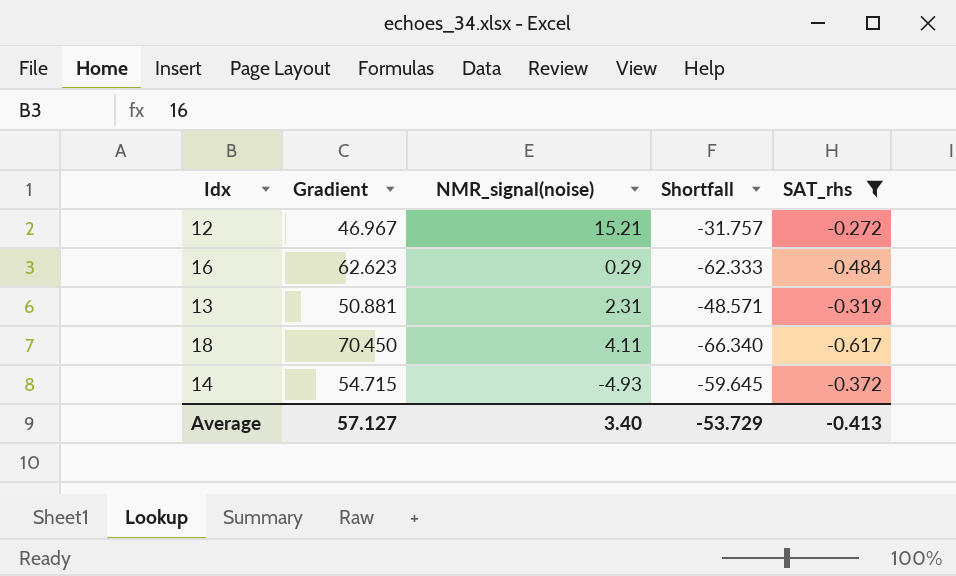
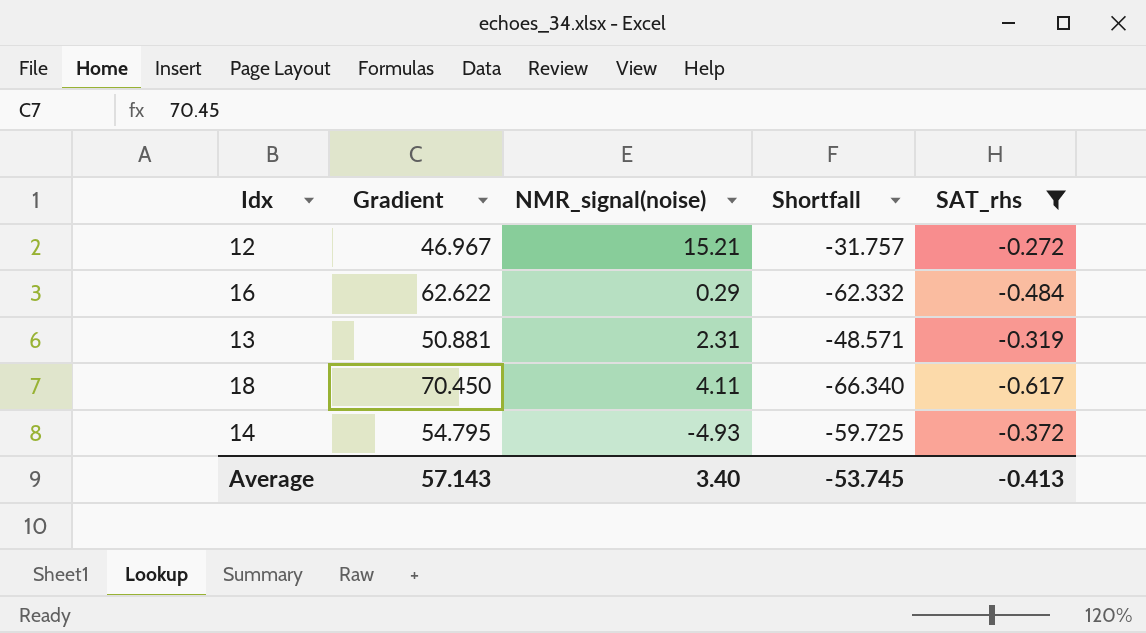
16 | Gradient: 62.623 -> 62.622
16 | Shortfall: -62.333 -> -62.332
14 | Gradient: 54.715 -> 54.795
14 | Shortfall: -59.645 -> -59.725
Average | Gradient: 57.127 -> 57.143
Average | Shortfall: -53.729 -> -53.745

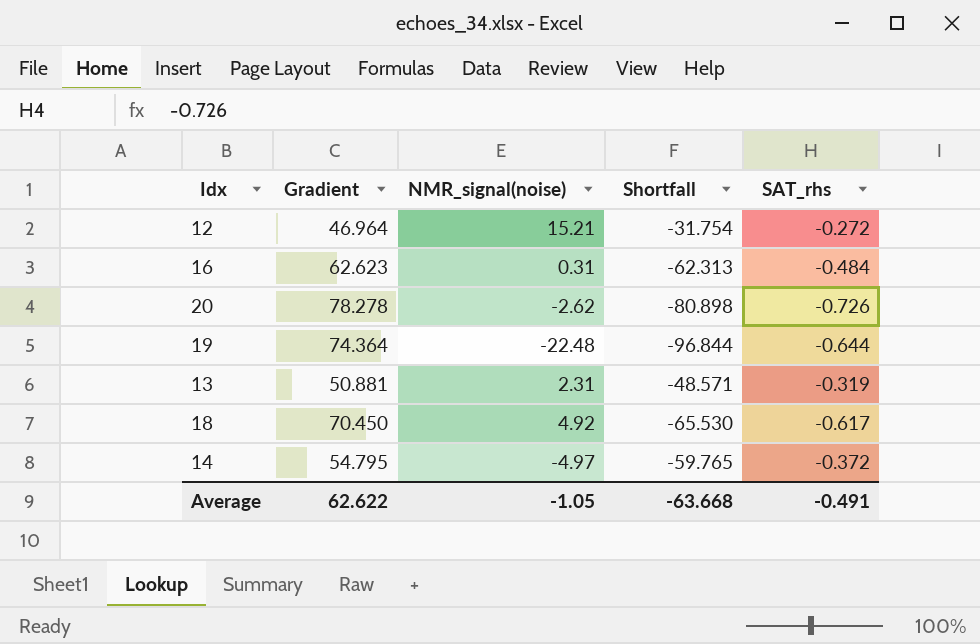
filter: SAT_rhs >= -0.617 -> none
12 | Gradient: 46.967 -> 46.964
12 | Shortfall: -31.757 -> -31.754
16 | Gradient: 62.622 -> 62.623
16 | NMR_signal(noise): 0.29 -> 0.31
16 | Shortfall: -62.332 -> -62.313
18 | NMR_signal(noise): 4.11 -> 4.92
18 | Shortfall: -66.340 -> -65.530
14 | NMR_signal(noise): -4.93 -> -4.97
14 | Shortfall: -59.725 -> -59.765
Average | Gradient: 57.143 -> 62.622
Average | NMR_signal(noise): 3.40 -> -1.05
Average | Shortfall: -53.745 -> -63.668
Average | SAT_rhs: -0.413 -> -0.491

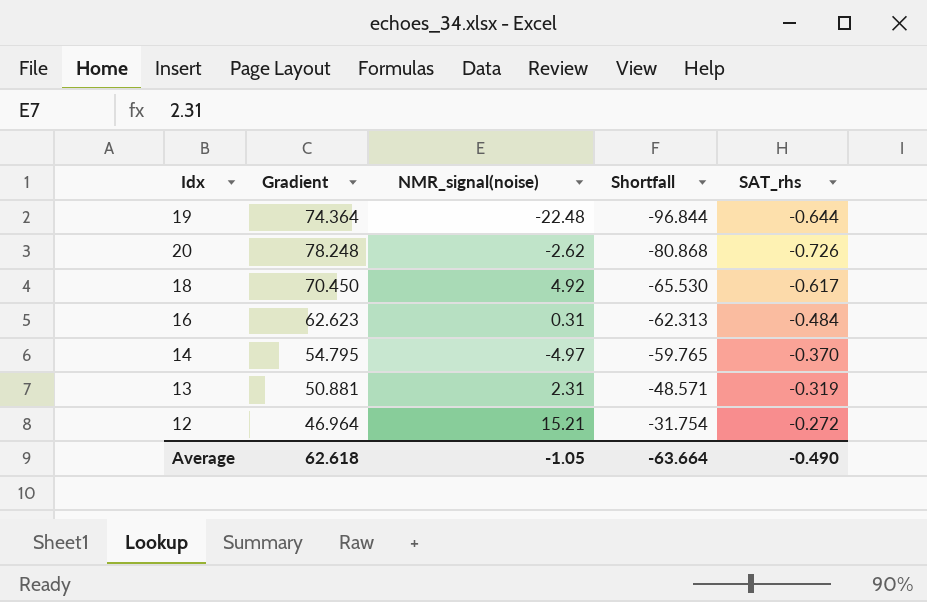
row order: none -> Shortfall ascending
20 | Gradient: 78.278 -> 78.248
20 | Shortfall: -80.898 -> -80.868
14 | SAT_rhs: -0.372 -> -0.370
Average | Gradient: 62.622 -> 62.618
Average | Shortfall: -63.668 -> -63.664
Average | SAT_rhs: -0.491 -> -0.490

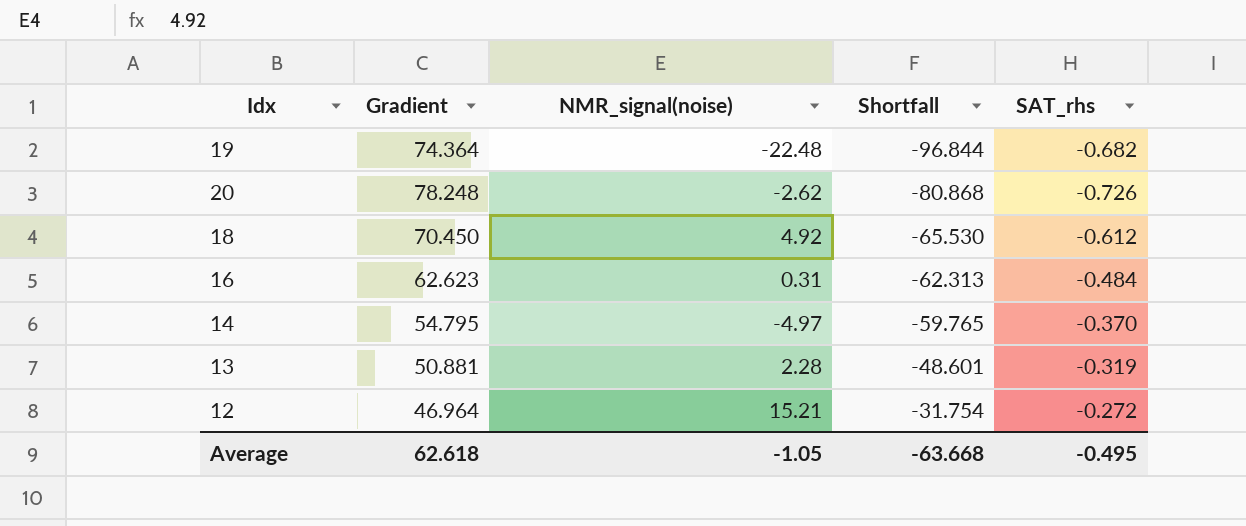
19 | SAT_rhs: -0.644 -> -0.682
18 | SAT_rhs: -0.617 -> -0.612
13 | NMR_signal(noise): 2.31 -> 2.28
13 | Shortfall: -48.571 -> -48.601
Average | Shortfall: -63.664 -> -63.668
Average | SAT_rhs: -0.490 -> -0.495

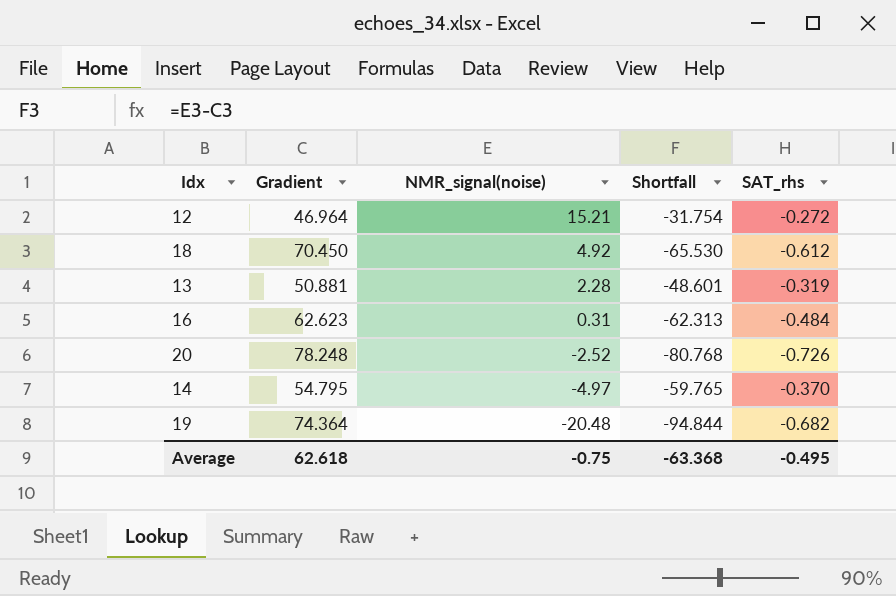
row order: Shortfall ascending -> NMR_signal(noise) descending
20 | NMR_signal(noise): -2.62 -> -2.52
20 | Shortfall: -80.868 -> -80.768
19 | NMR_signal(noise): -22.48 -> -20.48
19 | Shortfall: -96.844 -> -94.844
Average | NMR_signal(noise): -1.05 -> -0.75
Average | Shortfall: -63.668 -> -63.368

